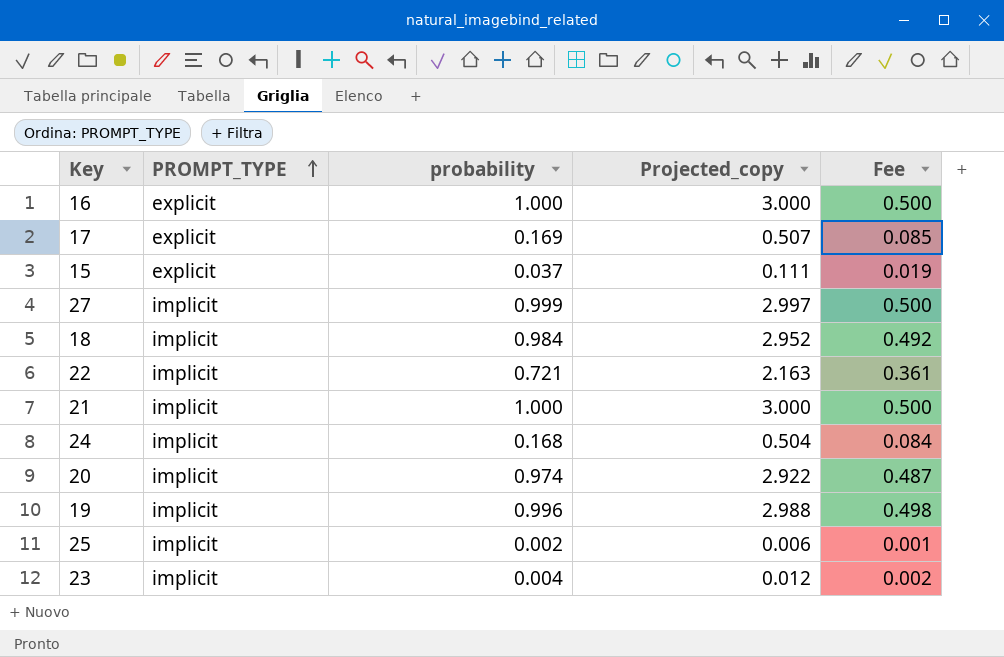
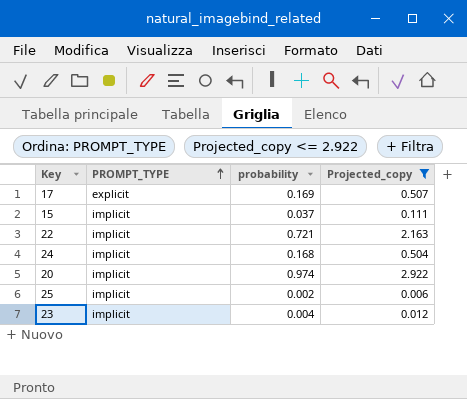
filter: none -> Projected_copy <= 2.922
column Fee | formula: [probability] * 0.5 -> none
15 | PROMPT_TYPE: explicit -> implicit

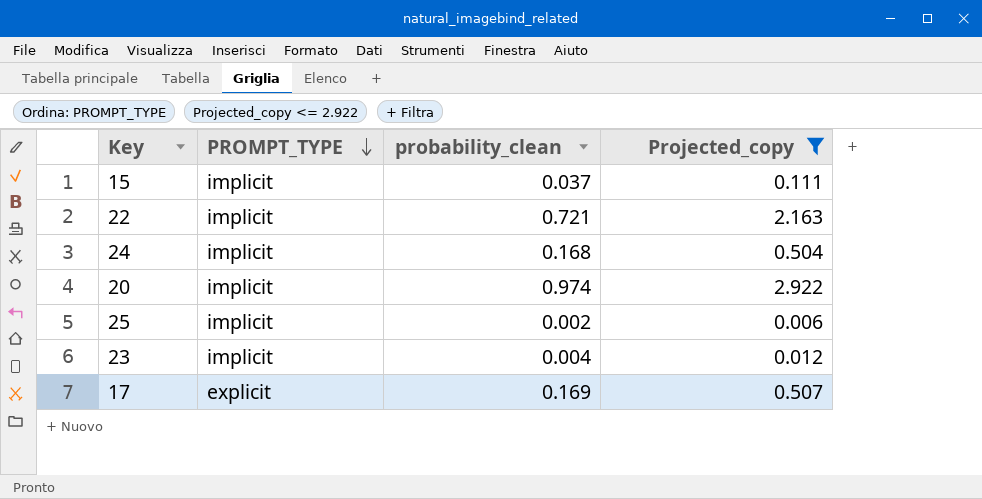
row order: PROMPT_TYPE ascending -> PROMPT_TYPE descending
column name: probability -> probability_clean

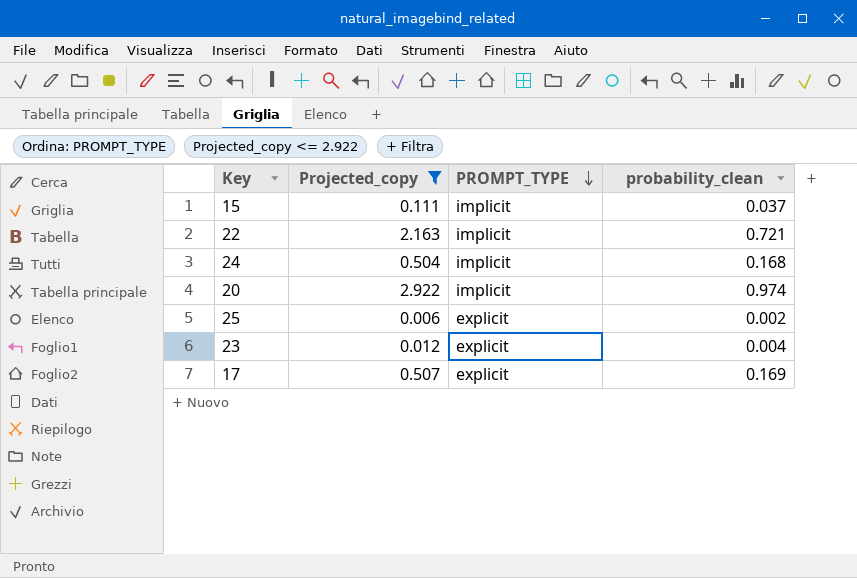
column Projected_copy | position: 4 -> 2
25 | PROMPT_TYPE: implicit -> explicit
23 | PROMPT_TYPE: implicit -> explicit

